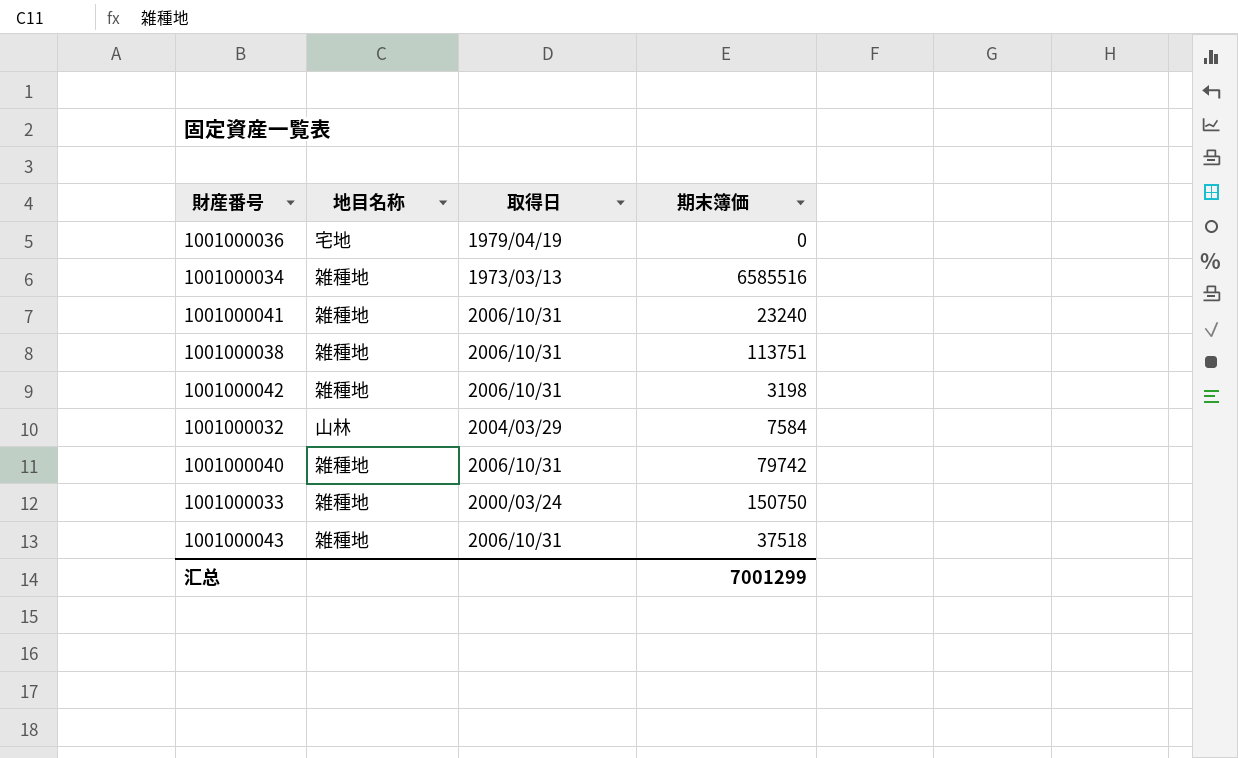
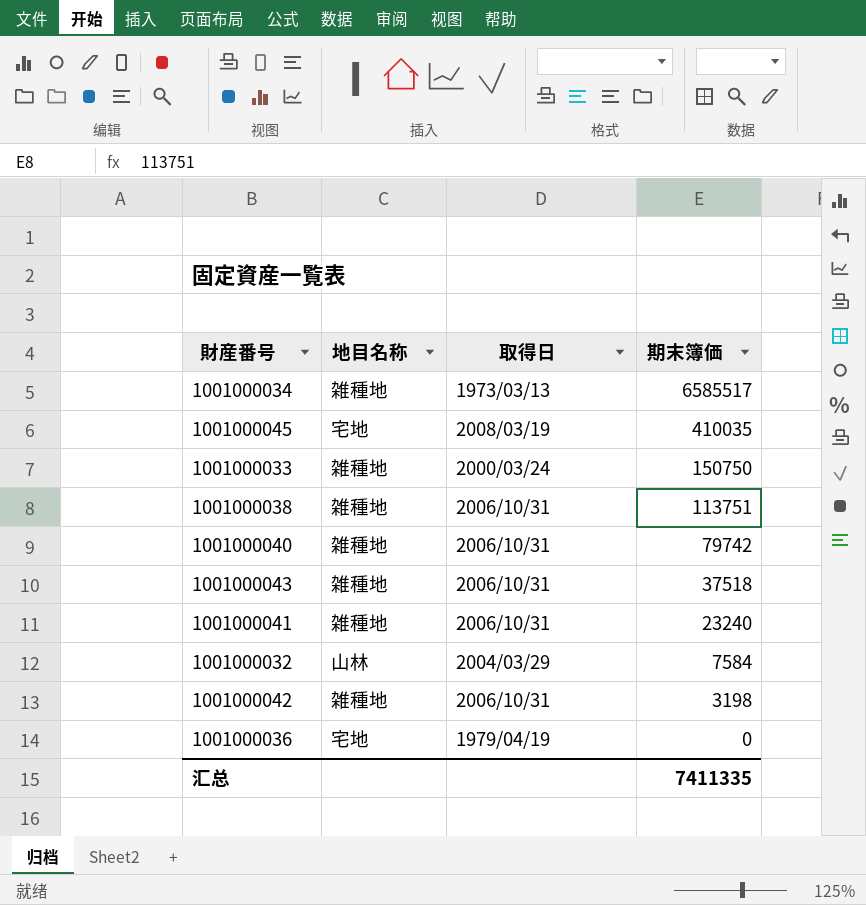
row order: none -> 期末簿価 descending
1001000034 | 期末簿価: 6585516 -> 6585517
row 1001000045: none -> 宅地 | 2008/03/19 | 410035
汇总 | 期末簿価: 7001299 -> 7411335

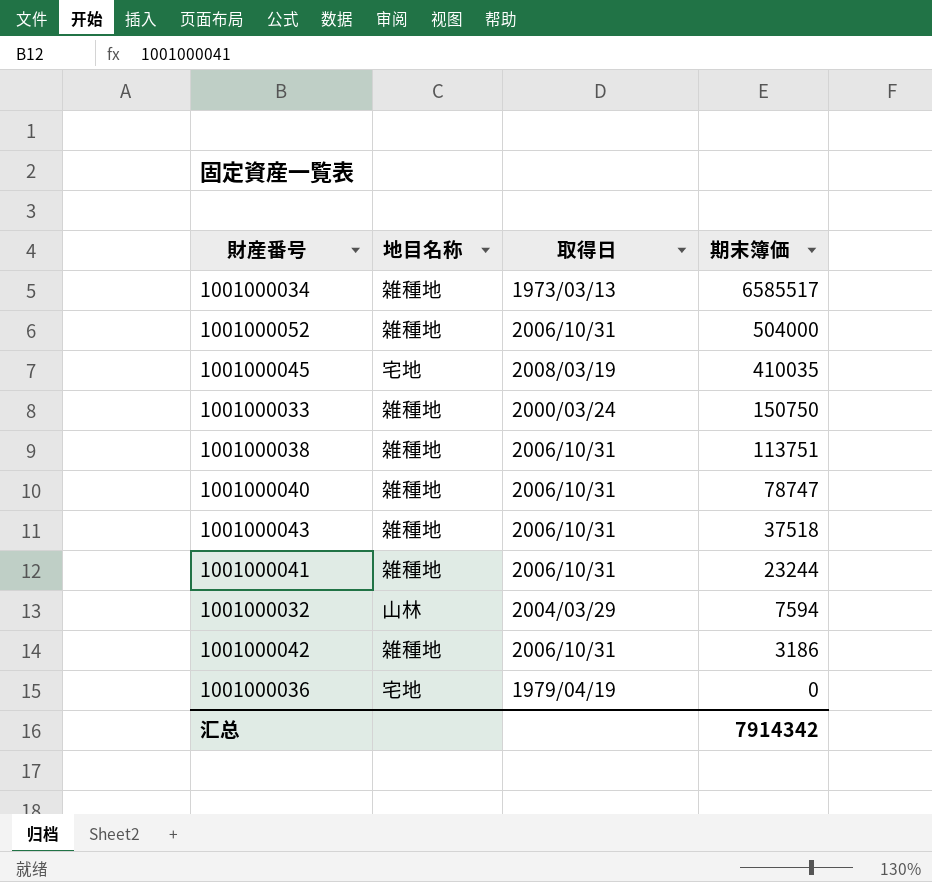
row 1001000052: none -> 雑種地 | 2006/10/31 | 504000
1001000040 | 期末簿価: 79742 -> 78747
1001000041 | 期末簿価: 23240 -> 23244
1001000032 | 期末簿価: 7584 -> 7594
1001000042 | 期末簿価: 3198 -> 3186
汇总 | 期末簿価: 7411335 -> 7914342

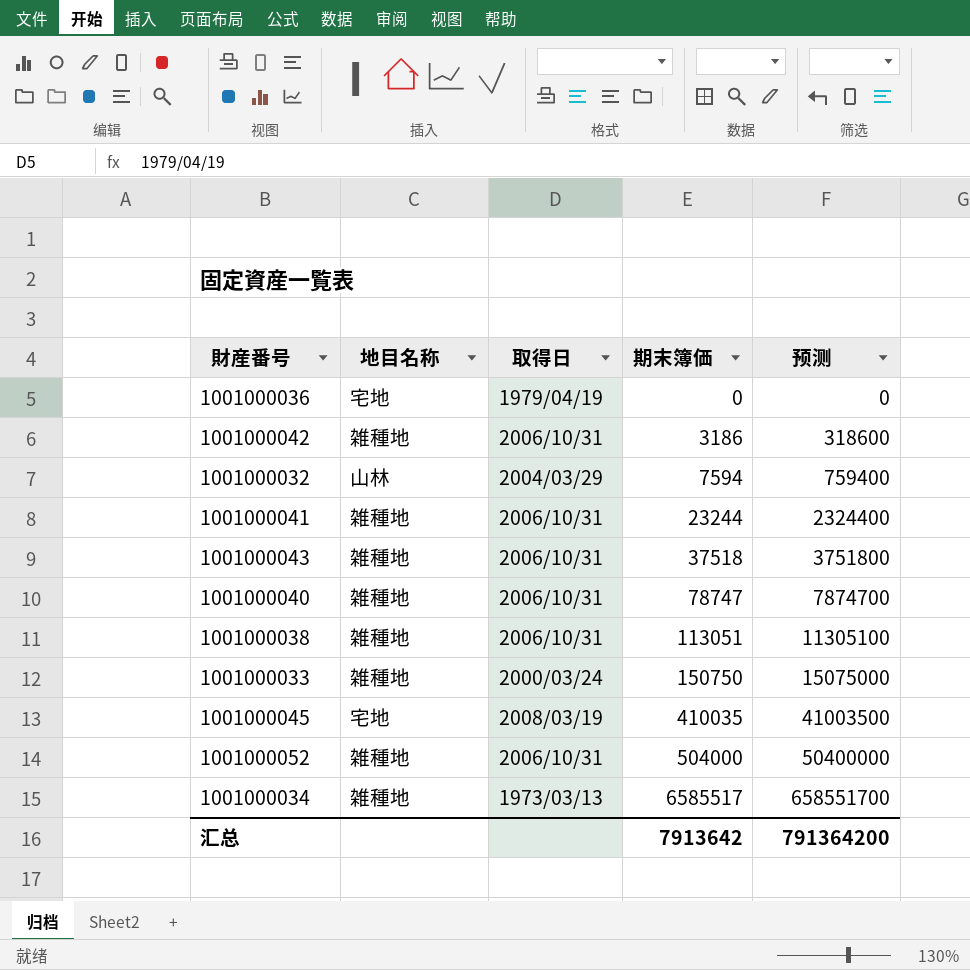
row order: 期末簿価 descending -> 期末簿価 ascending
column 预测 | formula: none -> [期末簿価] * 100
1001000038 | 期末簿価: 113751 -> 113051
汇总 | 期末簿価: 7914342 -> 7913642

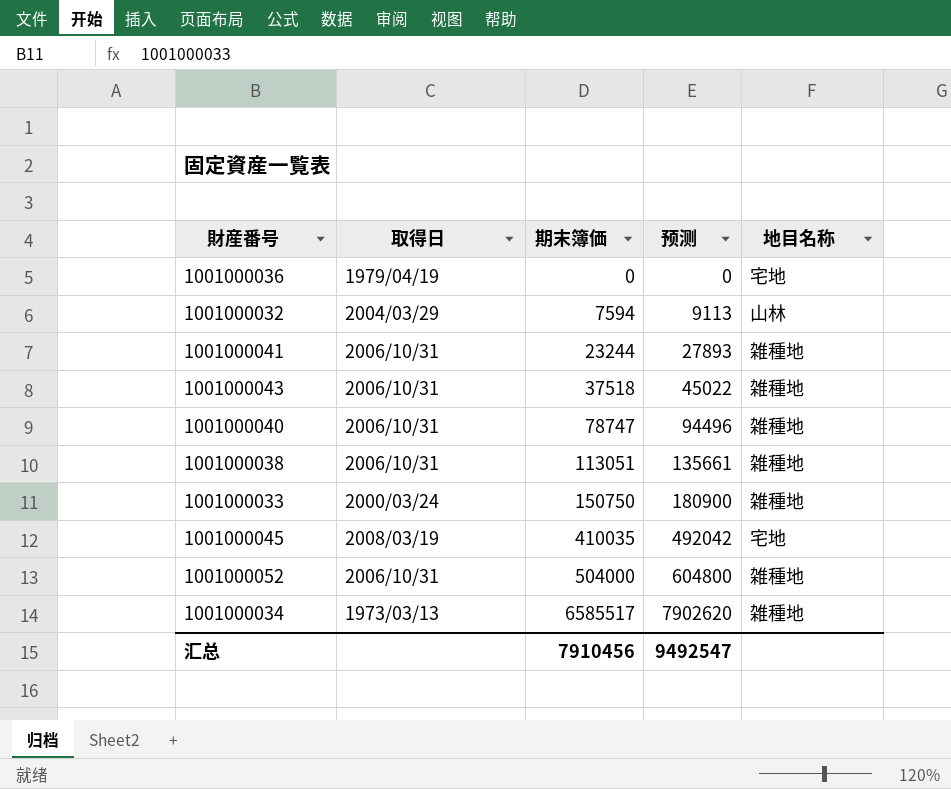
column 预测 | formula: [期末簿価] * 100 -> [期末簿価] * 1.2
column 地目名称 | position: 2 -> 5
row 1001000042: 雑種地 | 2006/10/31 | 3186 | 318600 -> none
汇总 | 期末簿価: 7913642 -> 7910456
汇总 | 预测: 791364200 -> 9492547

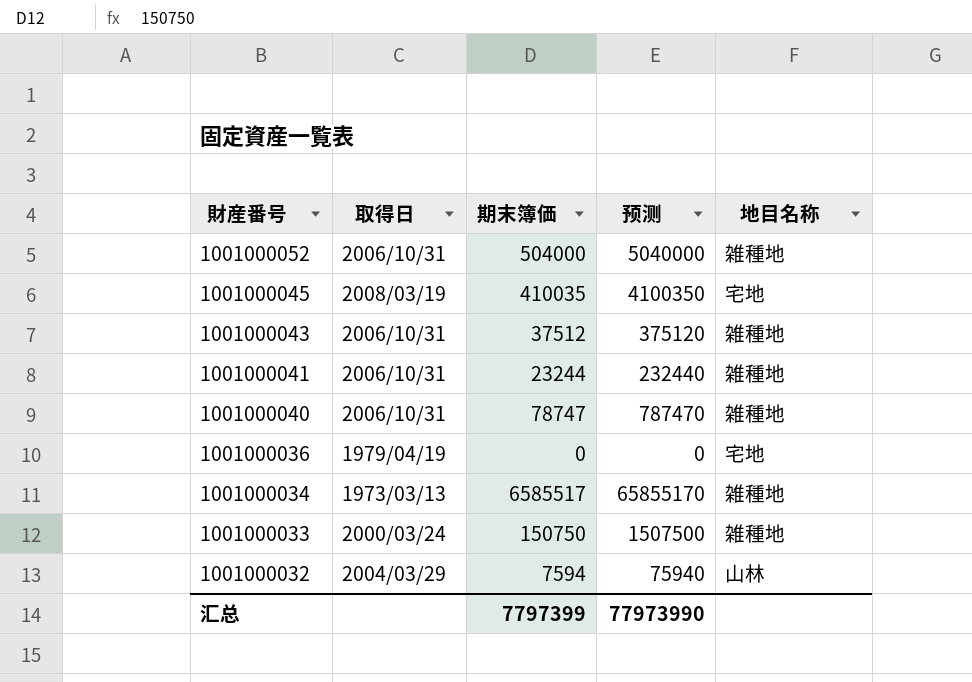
row order: 期末簿価 ascending -> 財産番号 descending
column 预测 | formula: [期末簿価] * 1.2 -> [期末簿価] * 10
row 1001000038: 2006/10/31 | 113051 | 135661 | 雑種地 -> none
1001000043 | 期末簿価: 37518 -> 37512
汇总 | 期末簿価: 7910456 -> 7797399
汇总 | 预测: 9492547 -> 77973990

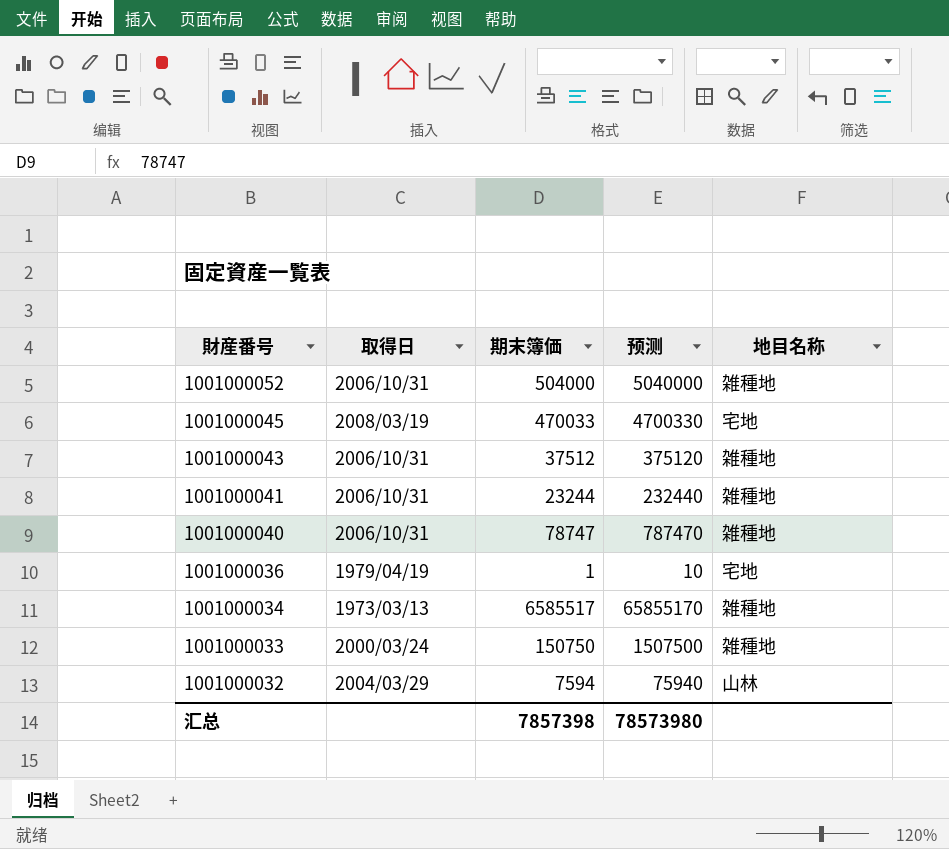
1001000045 | 期末簿価: 410035 -> 470033
1001000045 | 预测: 4100350 -> 4700330
1001000036 | 期末簿価: 0 -> 1
1001000036 | 预测: 0 -> 10
汇总 | 期末簿価: 7797399 -> 7857398
汇总 | 预测: 77973990 -> 78573980

